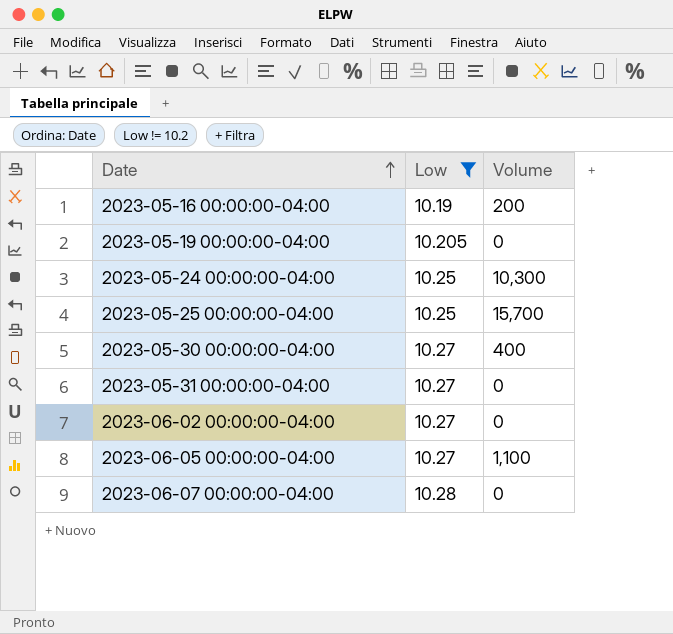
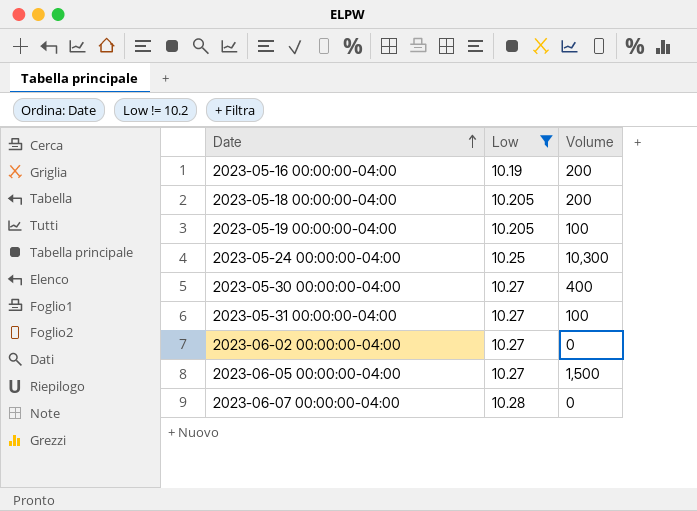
row 2023-05-25 00:00:00-04:00: 10.25 | 15,700 -> none
row 2023-05-18 00:00:00-04:00: none -> 10.205 | 200
2023-05-19 00:00:00-04:00 | Volume: 0 -> 100
2023-05-31 00:00:00-04:00 | Volume: 0 -> 100
2023-06-05 00:00:00-04:00 | Volume: 1,100 -> 1,500

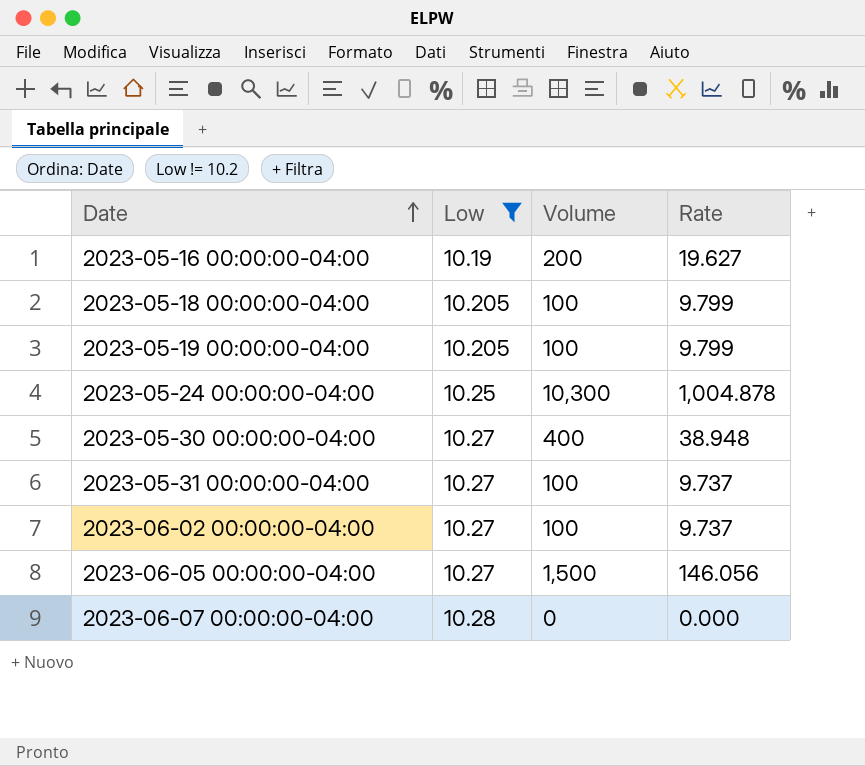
column Rate | formula: none -> [Volume] / [Low]
2023-05-18 00:00:00-04:00 | Volume: 200 -> 100
2023-06-02 00:00:00-04:00 | Volume: 0 -> 100

